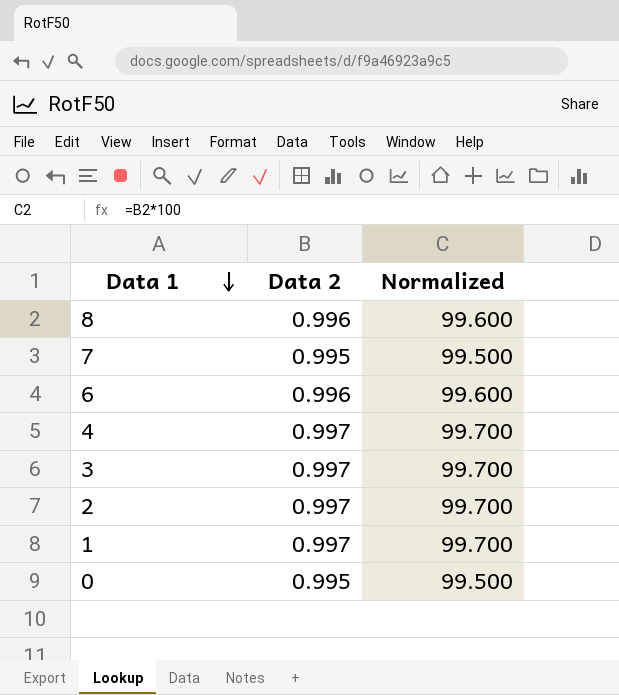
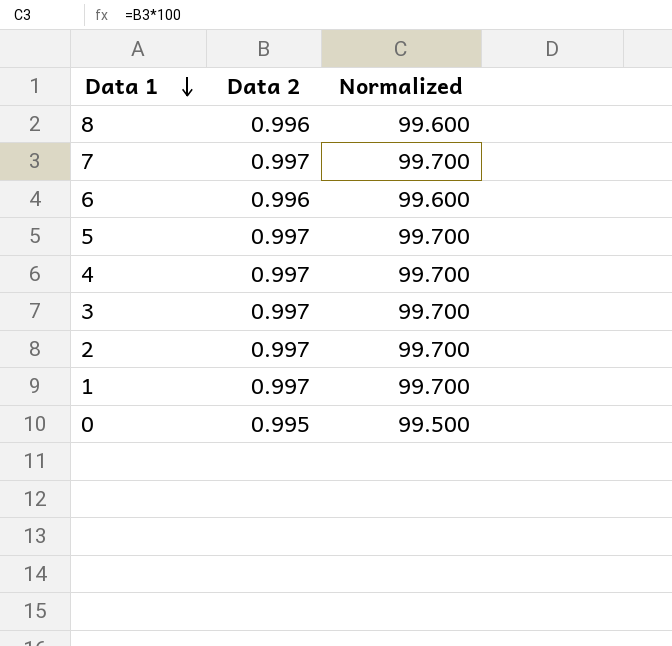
7 | Data 2: 0.995 -> 0.997
7 | Normalized: 99.500 -> 99.700
row 5: none -> 0.997 | 99.700

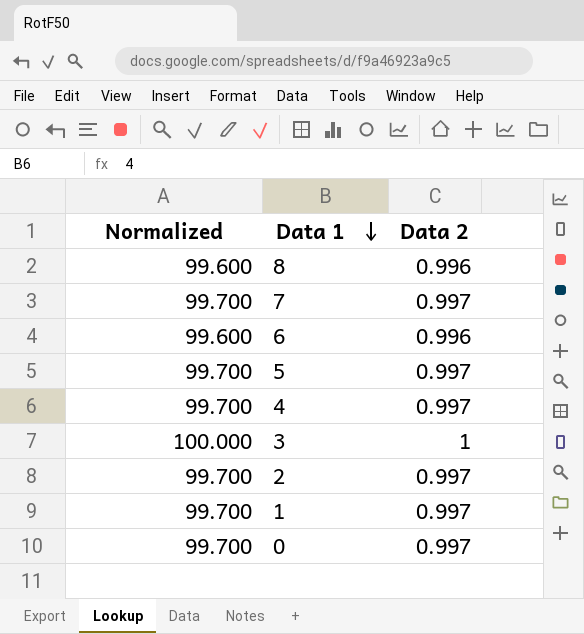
column Normalized | position: 3 -> 1
3 | Normalized: 99.700 -> 100.000
3 | Data 2: 0.997 -> 1
0 | Normalized: 99.500 -> 99.700
0 | Data 2: 0.995 -> 0.997

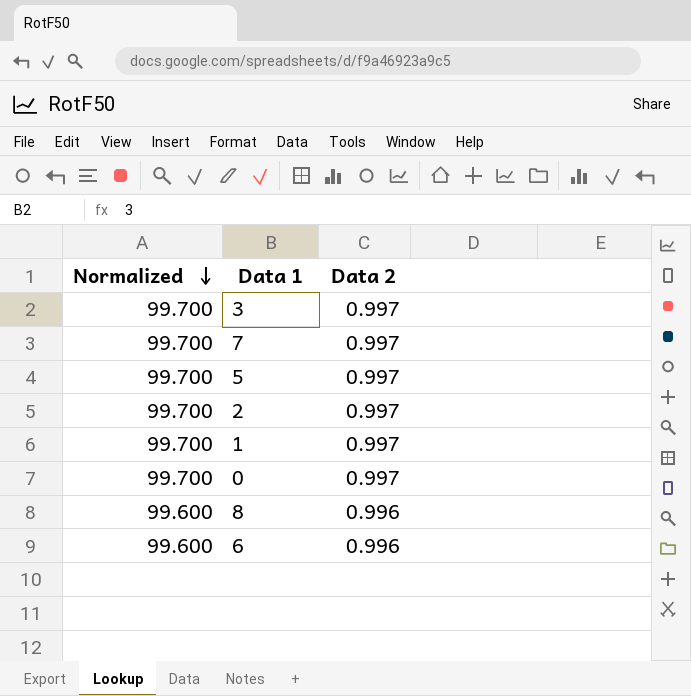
row order: Data 1 descending -> Normalized descending
row 4: 99.700 | 0.997 -> none
3 | Normalized: 100.000 -> 99.700
3 | Data 2: 1 -> 0.997

